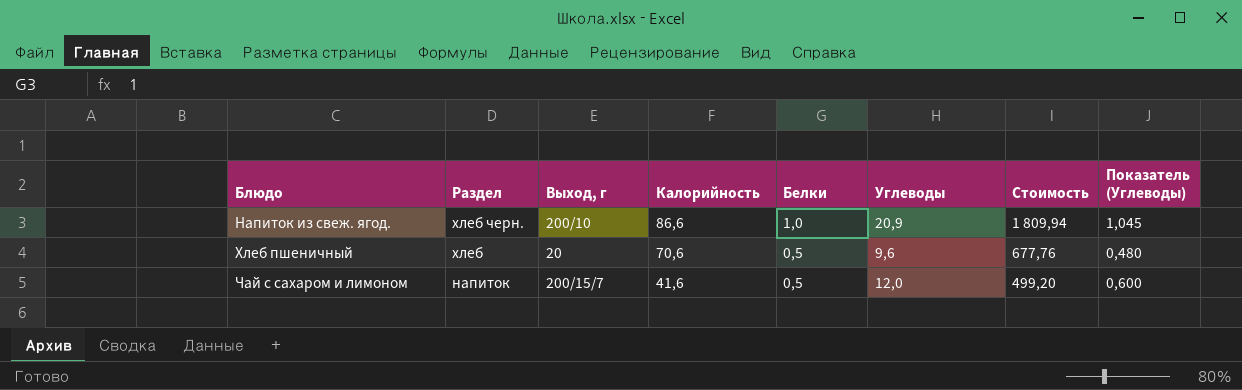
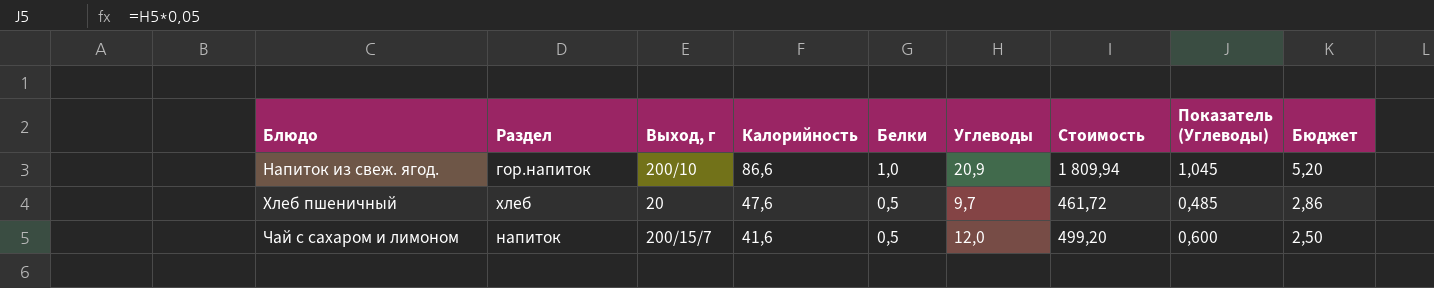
column Бюджет | formula: none -> [Калорийность] * 0,06
Напиток из свеж. ягод. | Раздел: хлеб черн. -> гор.напиток
Хлеб пшеничный | Калорийность: 70,6 -> 47,6
Хлеб пшеничный | Углеводы: 9,6 -> 9,7
Хлеб пшеничный | Стоимость: 677,76 -> 461,72
Хлеб пшеничный | Показатель (Углеводы): 0,480 -> 0,485

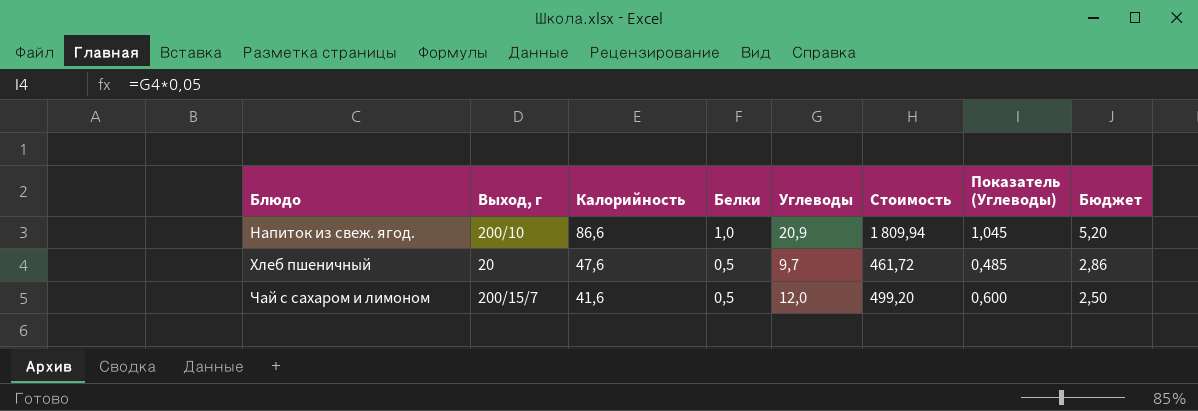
column Раздел | position: 2 -> none

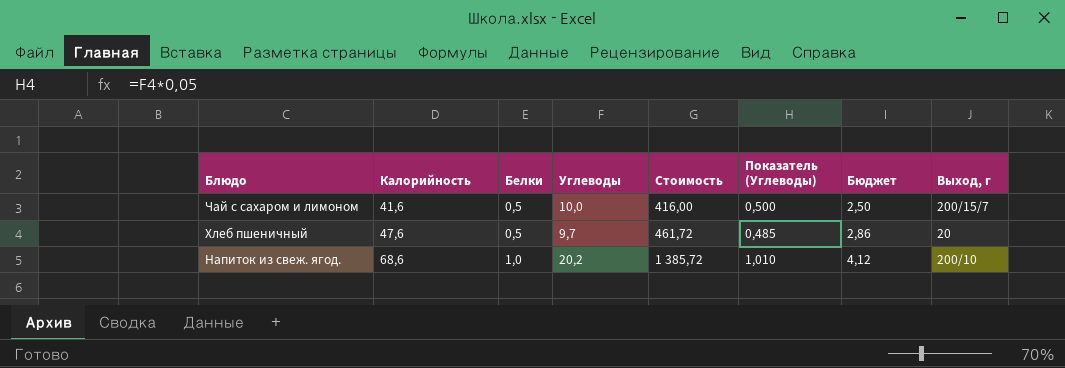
row order: Блюдо ascending -> Блюдо descending
column Выход, г | position: 2 -> 8
Чай с сахаром и лимоном | Углеводы: 12,0 -> 10,0
Чай с сахаром и лимоном | Стоимость: 499,20 -> 416,00
Чай с сахаром и лимоном | Показатель (Углеводы): 0,600 -> 0,500
Напиток из свеж. ягод. | Калорийность: 86,6 -> 68,6
Напиток из свеж. ягод. | Углеводы: 20,9 -> 20,2
Напиток из свеж. ягод. | Стоимость: 1 809,94 -> 1 385,72
Напиток из свеж. ягод. | Показатель (Углеводы): 1,045 -> 1,010
Напиток из свеж. ягод. | Бюджет: 5,20 -> 4,12

